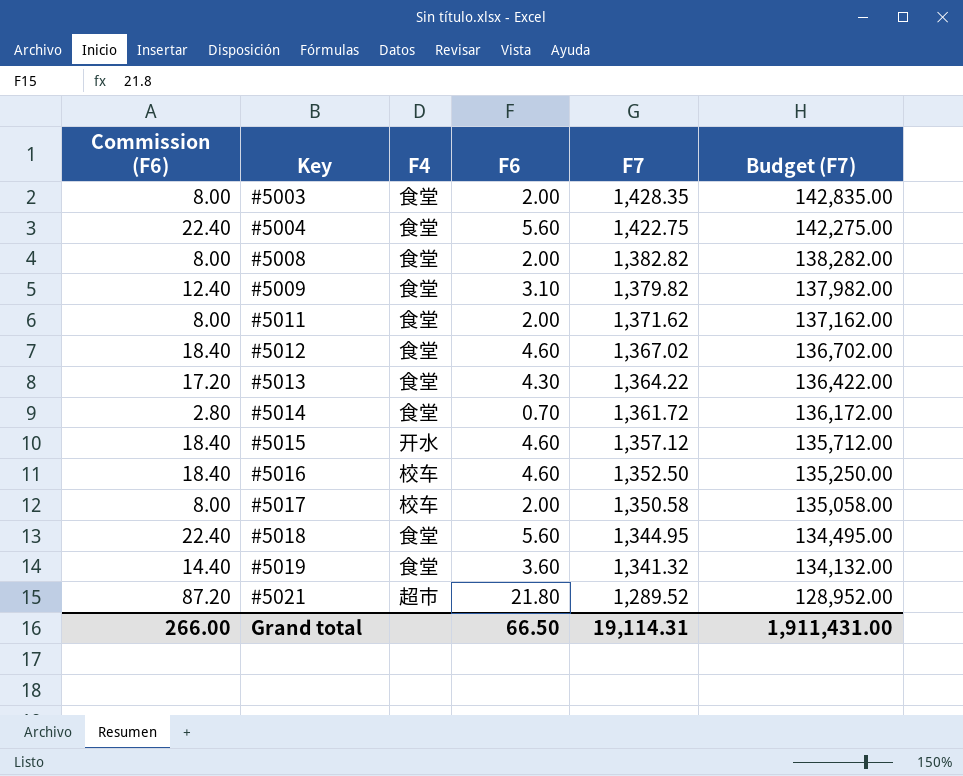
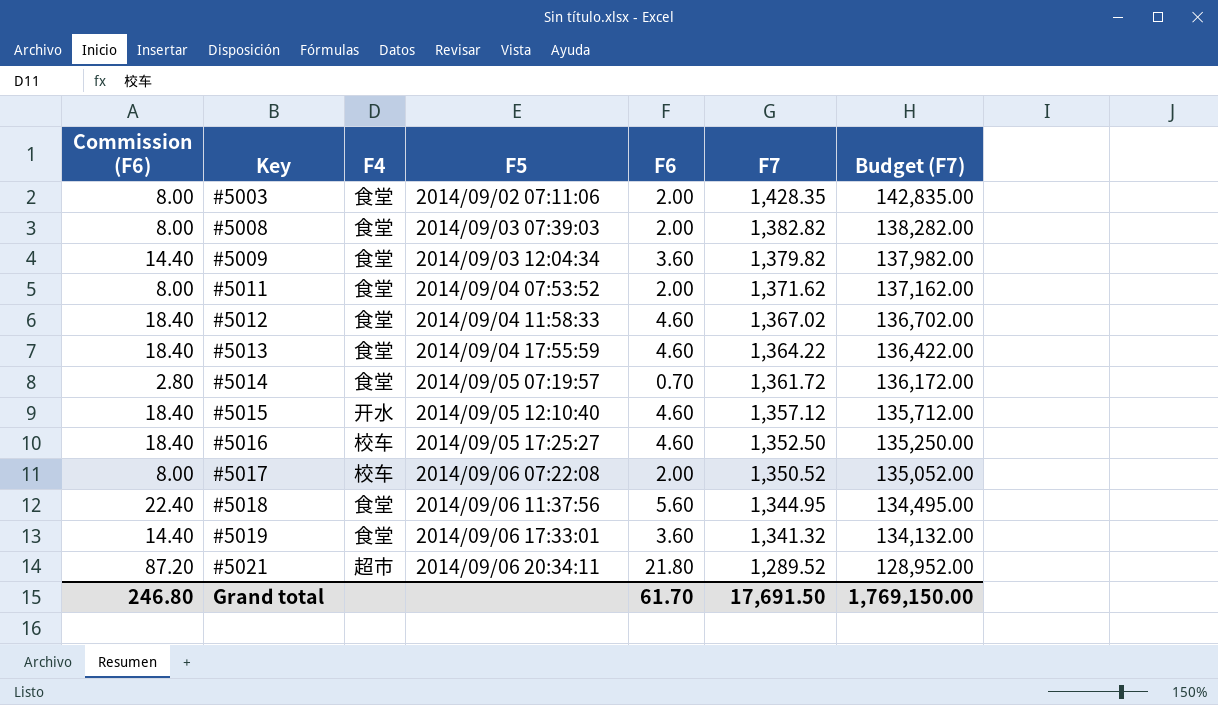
column F5 | position: none -> 4
row #5004: 22.40 | 食堂 | 5.60 | 1,422.75 | 142,275.00 -> none
#5009 | Commission (F6): 12.40 -> 14.40
#5009 | F6: 3.10 -> 3.60
#5013 | Commission (F6): 17.20 -> 18.40
#5013 | F6: 4.30 -> 4.60
#5017 | F7: 1,350.58 -> 1,350.52
#5017 | Budget (F7): 135,058.00 -> 135,052.00
Grand total | Commission (F6): 266.00 -> 246.80
Grand total | F6: 66.50 -> 61.70
Grand total | F7: 19,114.31 -> 17,691.50
Grand total | Budget (F7): 1,911,431.00 -> 1,769,150.00

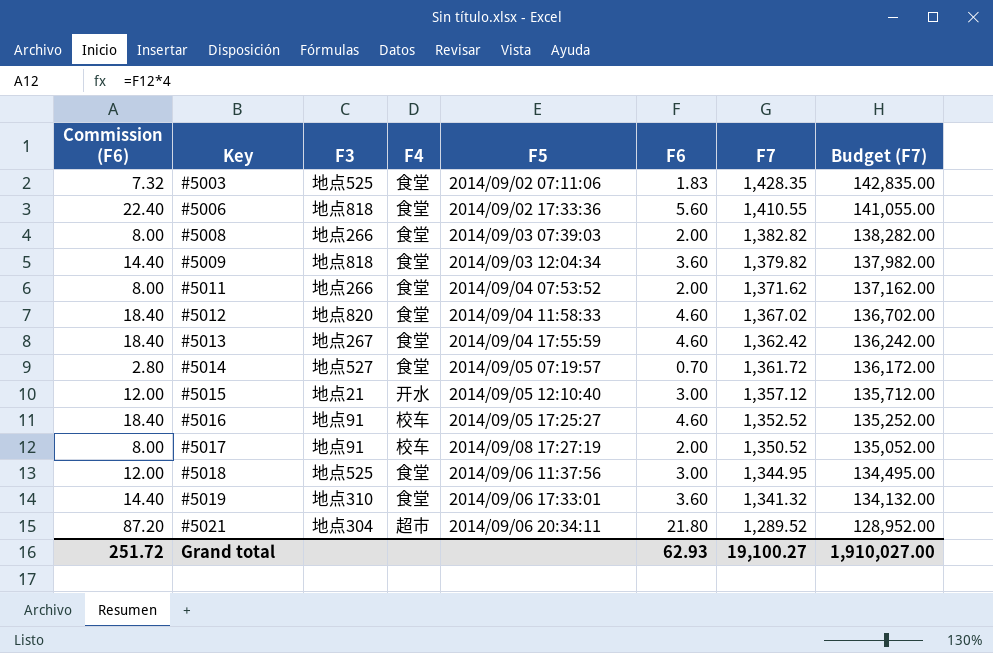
column F3 | position: none -> 3
#5003 | Commission (F6): 8.00 -> 7.32
#5003 | F6: 2.00 -> 1.83
row #5006: none -> 22.40 | 地点818 | 食堂 | 2014/09/02 17:33:36 | 5.60 | 1,410.55 | 141,055.00
#5013 | F7: 1,364.22 -> 1,362.42
#5013 | Budget (F7): 136,422.00 -> 136,242.00
#5015 | Commission (F6): 18.40 -> 12.00
#5015 | F6: 4.60 -> 3.00
#5016 | F7: 1,352.50 -> 1,352.52
#5016 | Budget (F7): 135,250.00 -> 135,252.00
#5017 | F5: 2014/09/06 07:22:08 -> 2014/09/08 17:27:19
#5018 | Commission (F6): 22.40 -> 12.00
#5018 | F6: 5.60 -> 3.00
Grand total | Commission (F6): 246.80 -> 251.72
Grand total | F6: 61.70 -> 62.93
Grand total | F7: 17,691.50 -> 19,100.27
Grand total | Budget (F7): 1,769,150.00 -> 1,910,027.00

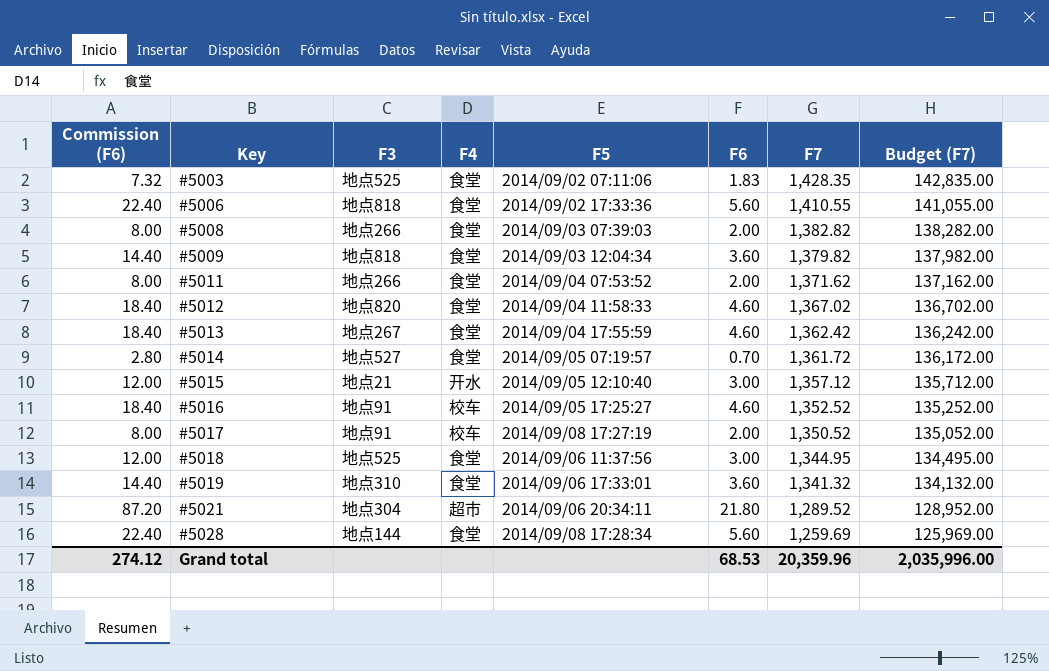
row #5028: none -> 22.40 | 地点144 | 食堂 | 2014/09/08 17:28:34 | 5.60 | 1,259.69 | 125,969.00
Grand total | Commission (F6): 251.72 -> 274.12
Grand total | F6: 62.93 -> 68.53
Grand total | F7: 19,100.27 -> 20,359.96
Grand total | Budget (F7): 1,910,027.00 -> 2,035,996.00

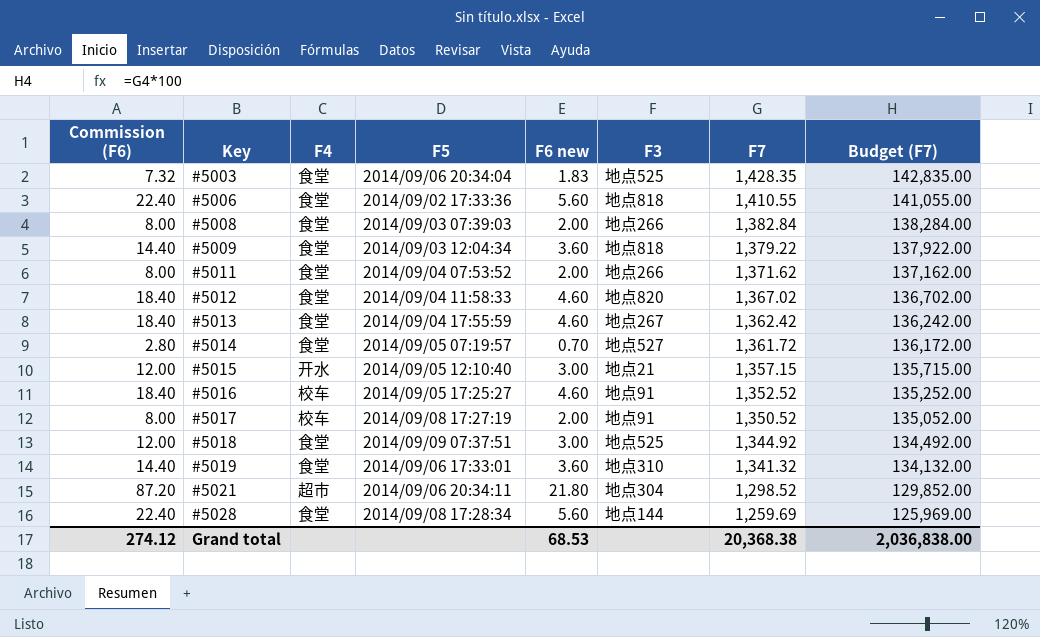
column name: F6 -> F6 new
column F3 | position: 3 -> 6
#5003 | F5: 2014/09/02 07:11:06 -> 2014/09/06 20:34:04
#5008 | F7: 1,382.82 -> 1,382.84
#5008 | Budget (F7): 138,282.00 -> 138,284.00
#5009 | F7: 1,379.82 -> 1,379.22
#5009 | Budget (F7): 137,982.00 -> 137,922.00
#5015 | F7: 1,357.12 -> 1,357.15
#5015 | Budget (F7): 135,712.00 -> 135,715.00
#5018 | F5: 2014/09/06 11:37:56 -> 2014/09/09 07:37:51
#5018 | F7: 1,344.95 -> 1,344.92
#5018 | Budget (F7): 134,495.00 -> 134,492.00
#5021 | F7: 1,289.52 -> 1,298.52
#5021 | Budget (F7): 128,952.00 -> 129,852.00
Grand total | F7: 20,359.96 -> 20,368.38
Grand total | Budget (F7): 2,035,996.00 -> 2,036,838.00

